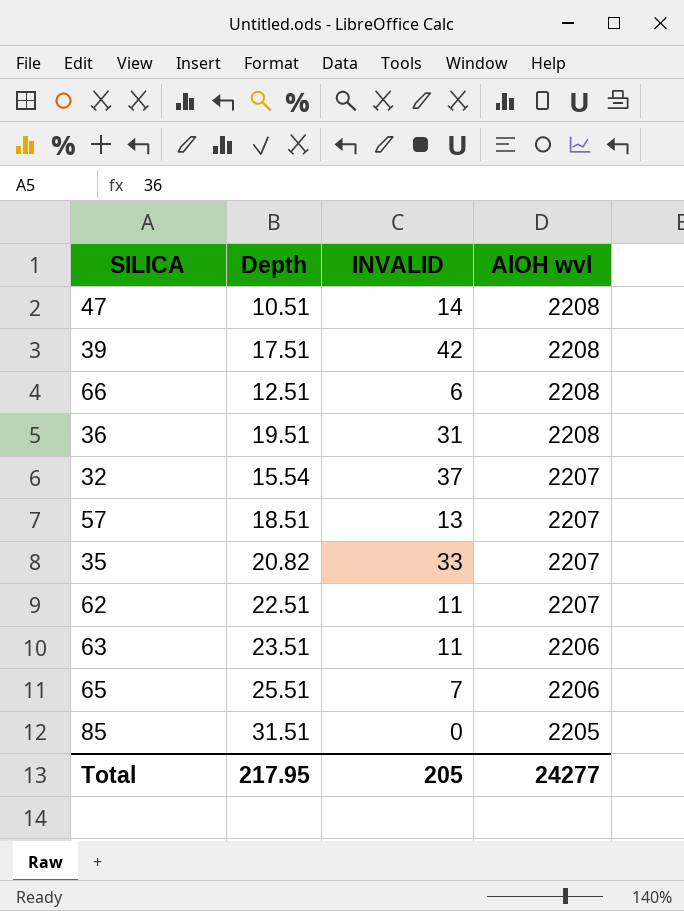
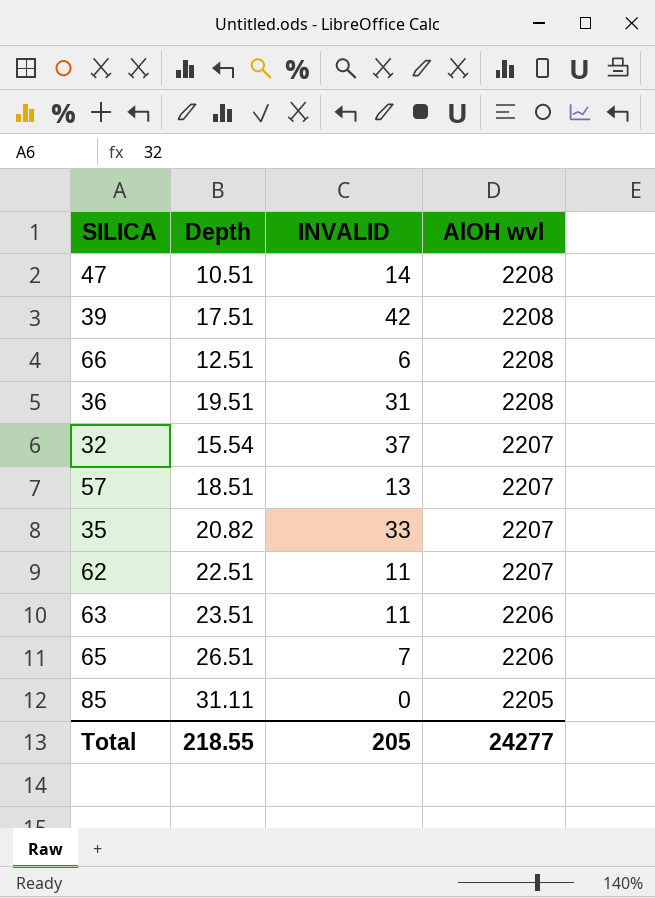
65 | Depth: 25.51 -> 26.51
85 | Depth: 31.51 -> 31.11
Total | Depth: 217.95 -> 218.55

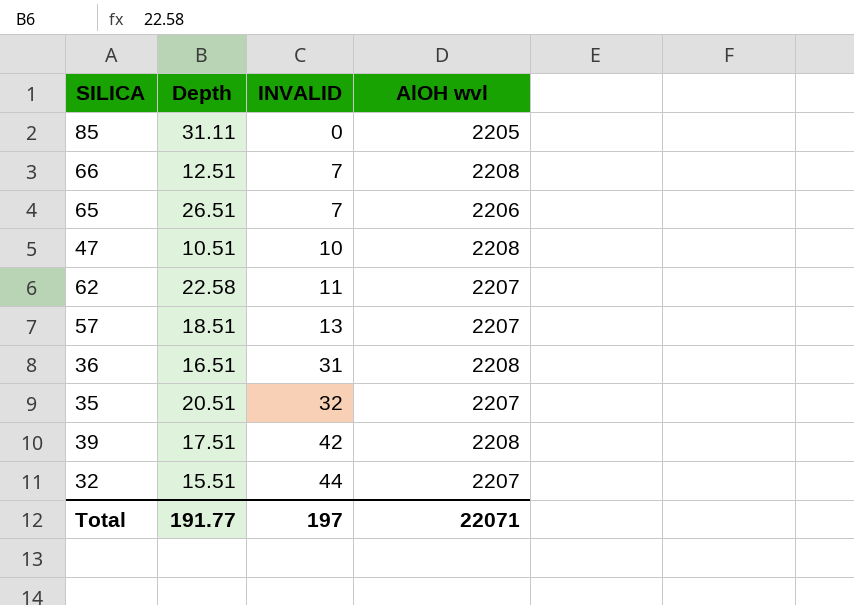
row order: AlOH wvl descending -> INVALID ascending
row 63: 23.51 | 11 | 2206 -> none
66 | INVALID: 6 -> 7
47 | INVALID: 14 -> 10
62 | Depth: 22.51 -> 22.58
36 | Depth: 19.51 -> 16.51
35 | Depth: 20.82 -> 20.51
35 | INVALID: 33 -> 32
32 | Depth: 15.54 -> 15.51
32 | INVALID: 37 -> 44
Total | Depth: 218.55 -> 191.77
Total | INVALID: 205 -> 197
Total | AlOH wvl: 24277 -> 22071

